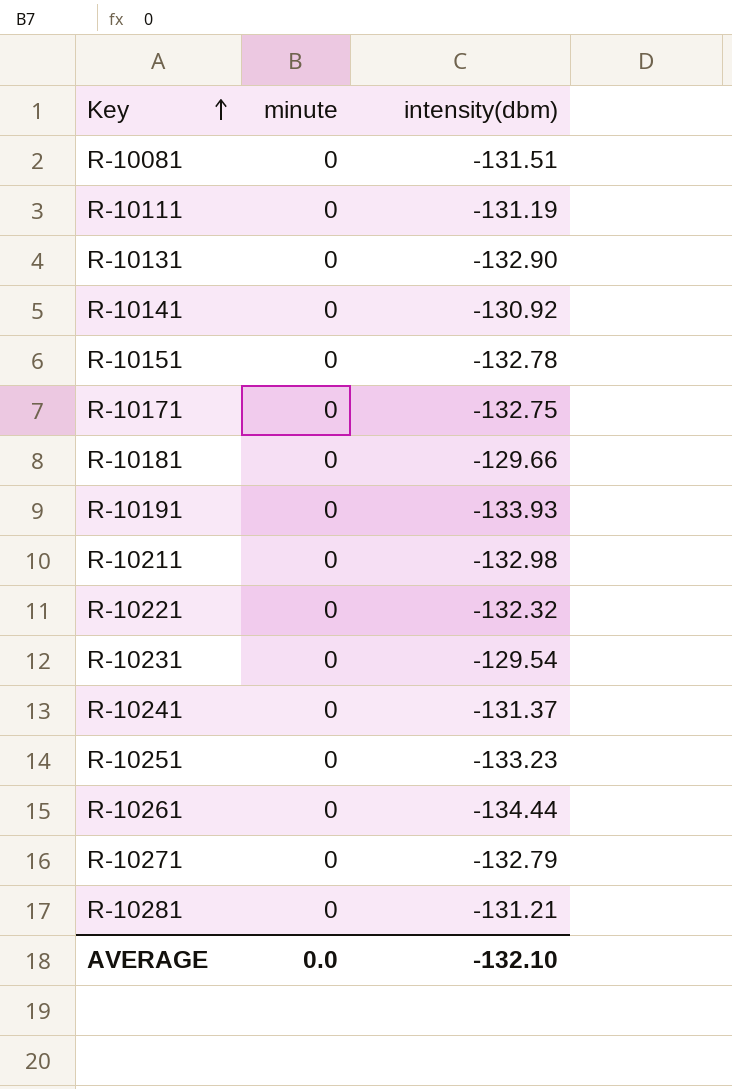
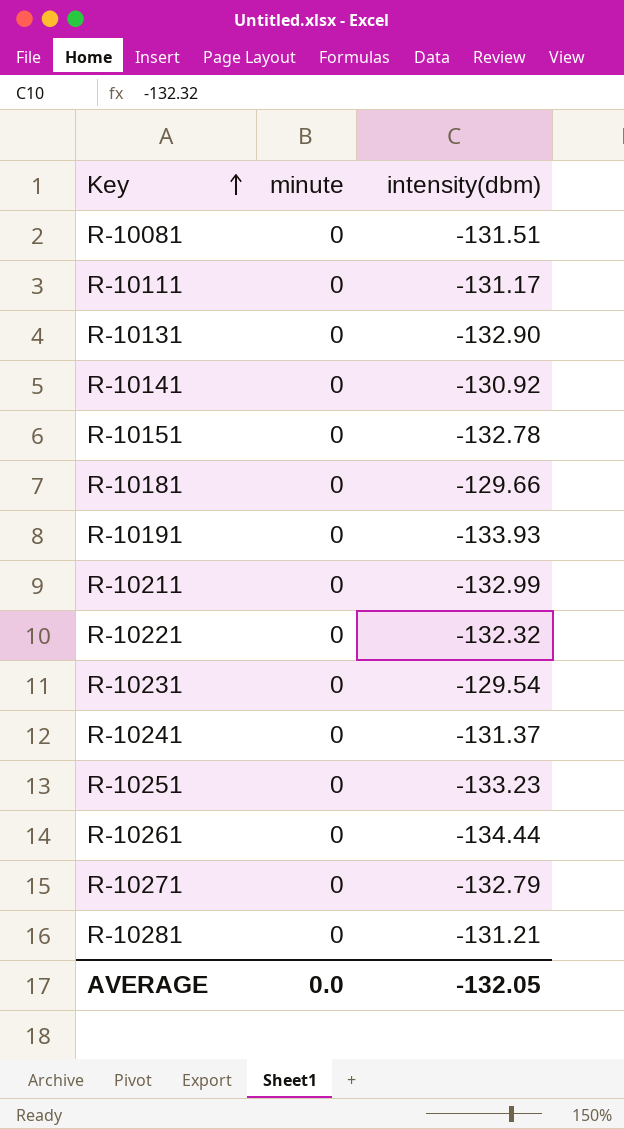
row R-10171: 0 | -132.75 -> none
R-10111 | intensity(dbm): -131.19 -> -131.17
R-10211 | intensity(dbm): -132.98 -> -132.99
AVERAGE | intensity(dbm): -132.10 -> -132.05

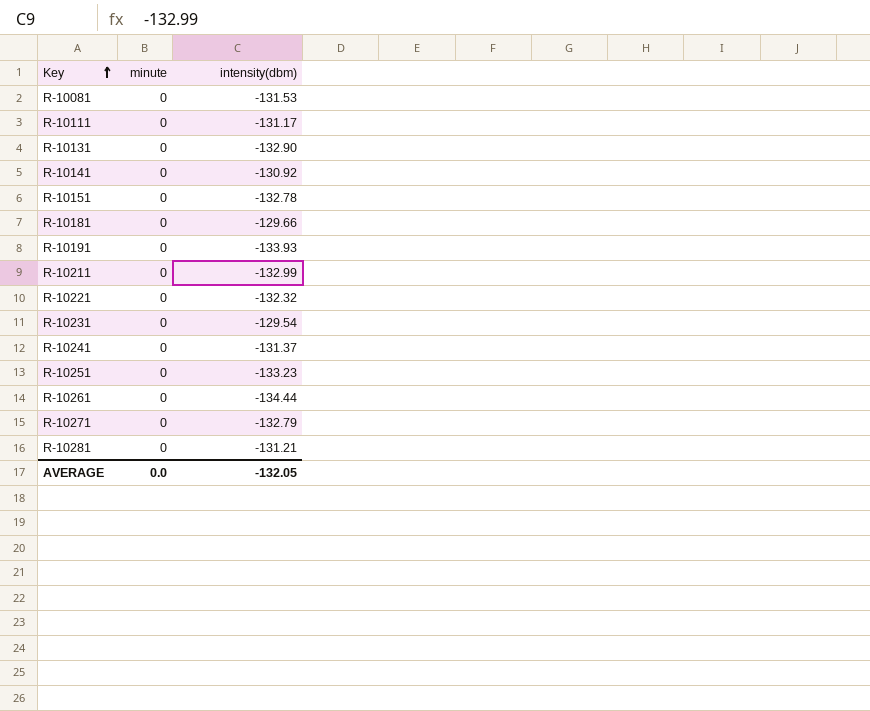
R-10081 | intensity(dbm): -131.51 -> -131.53

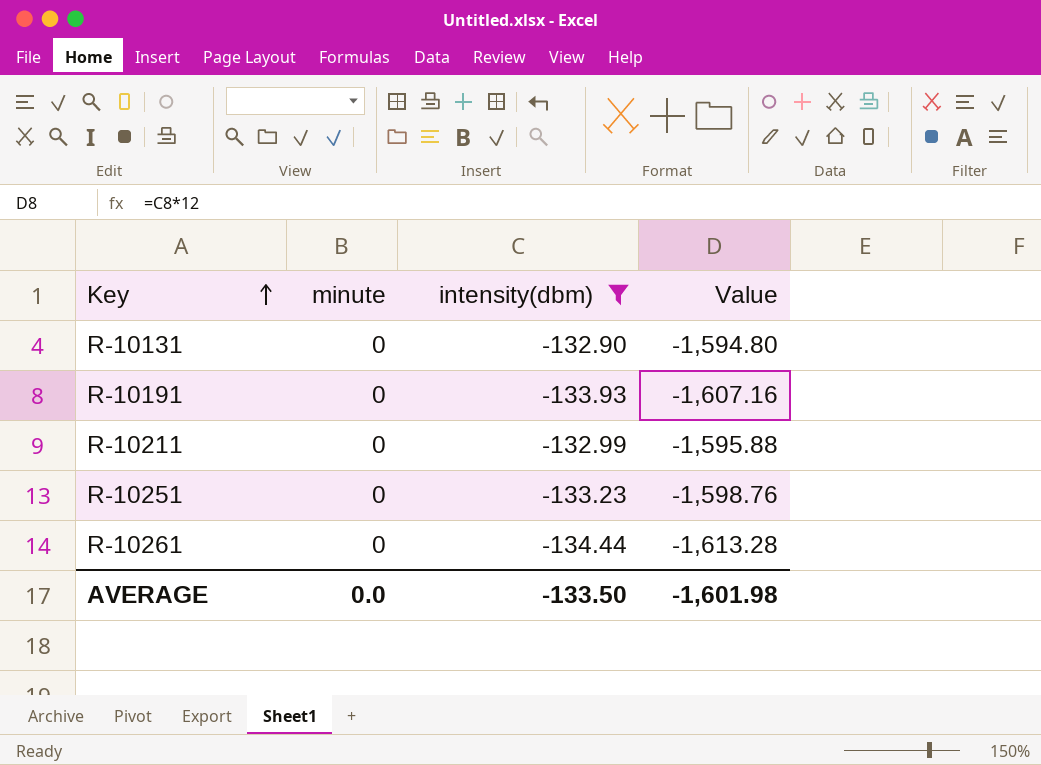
filter: none -> intensity(dbm) <= -132.90
column Value | formula: none -> [intensity(dbm)] * 12
AVERAGE | intensity(dbm): -132.05 -> -133.50

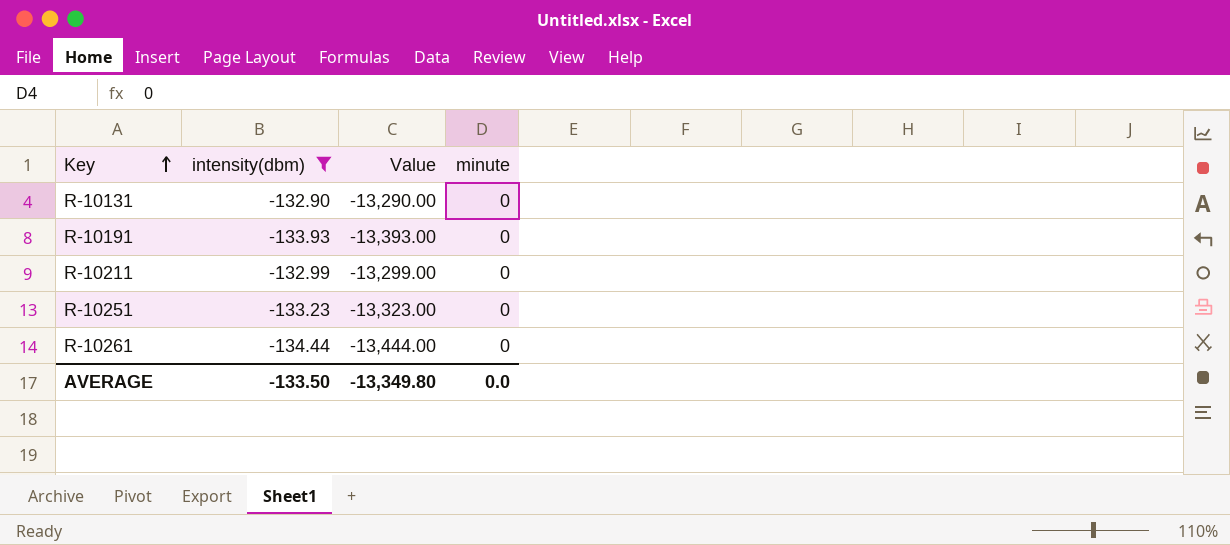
column Value | formula: [intensity(dbm)] * 12 -> [intensity(dbm)] * 100
column minute | position: 2 -> 4
AVERAGE | Value: -1,601.98 -> -13,349.80

